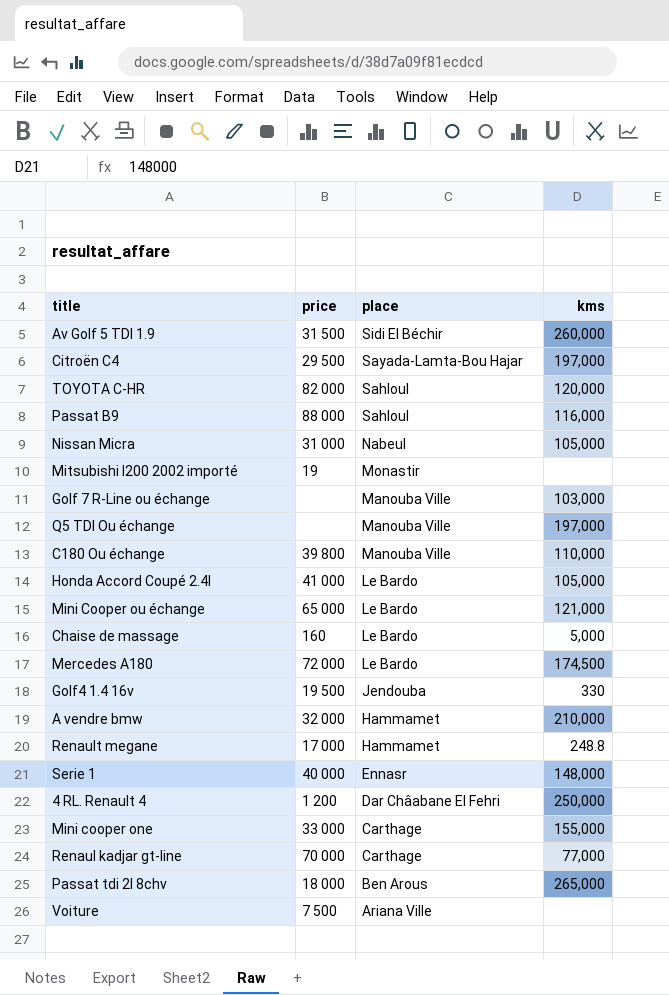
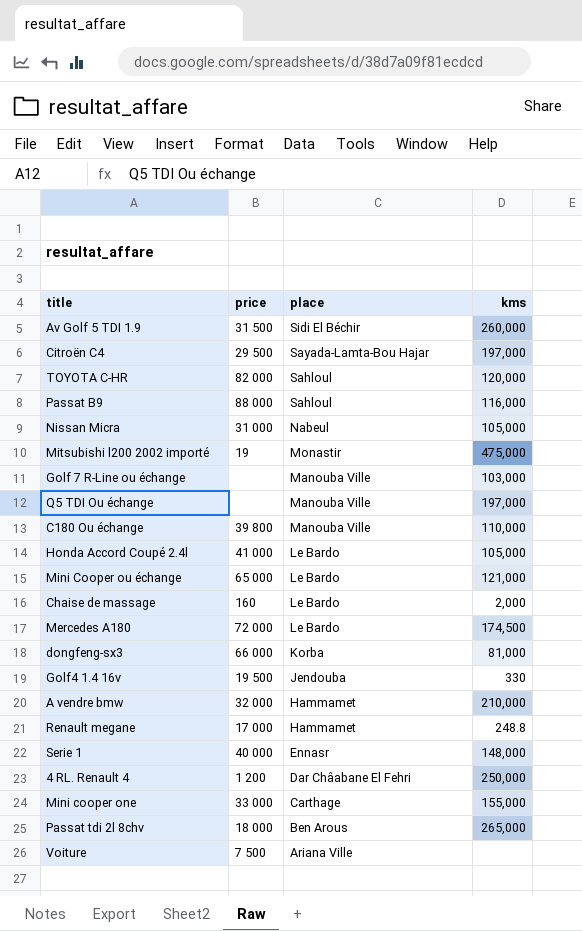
row Renaul kadjar gt-line: 70 000 | Carthage | 77,000 -> none
Mitsubishi l200 2002 importé | kms: none -> 475,000
Chaise de massage | kms: 5,000 -> 2,000
row dongfeng-sx3: none -> 66 000 | Korba | 81,000

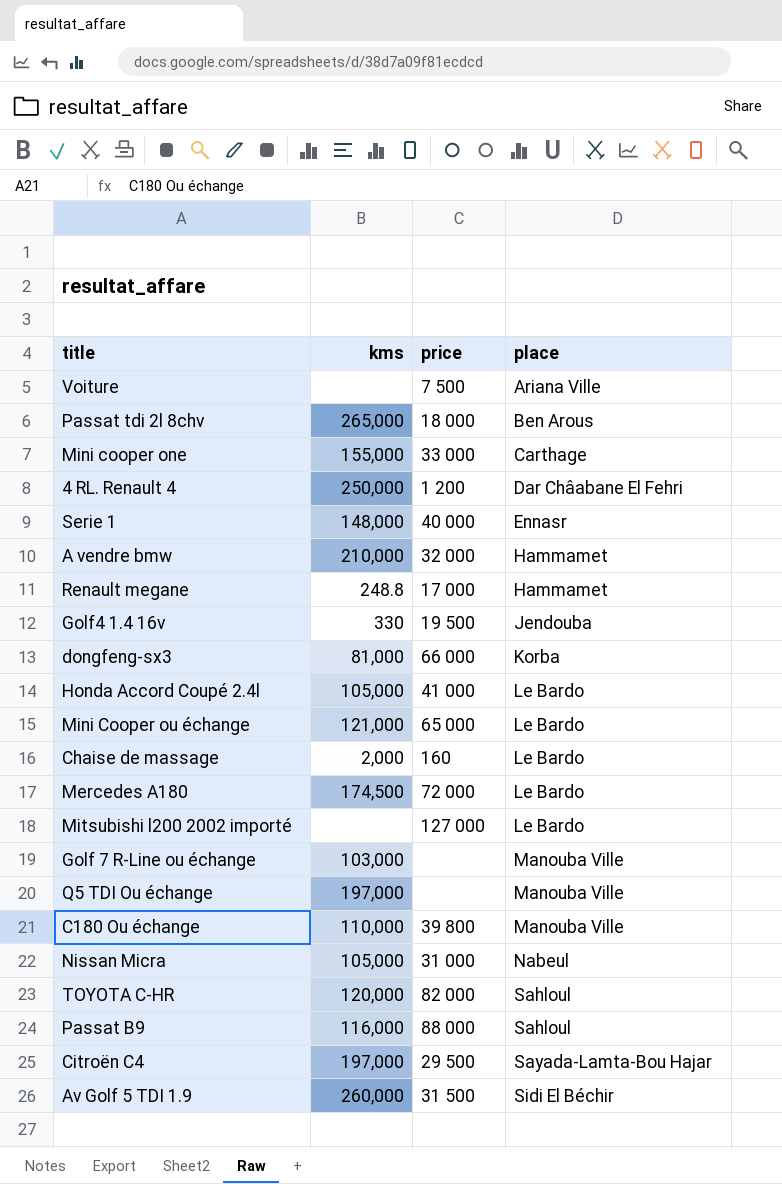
row order: place descending -> place ascending
column kms | position: 4 -> 2
Mitsubishi l200 2002 importé | kms: 475,000 -> none
Mitsubishi l200 2002 importé | price: 19 -> 127 000
Mitsubishi l200 2002 importé | place: Monastir -> Le Bardo

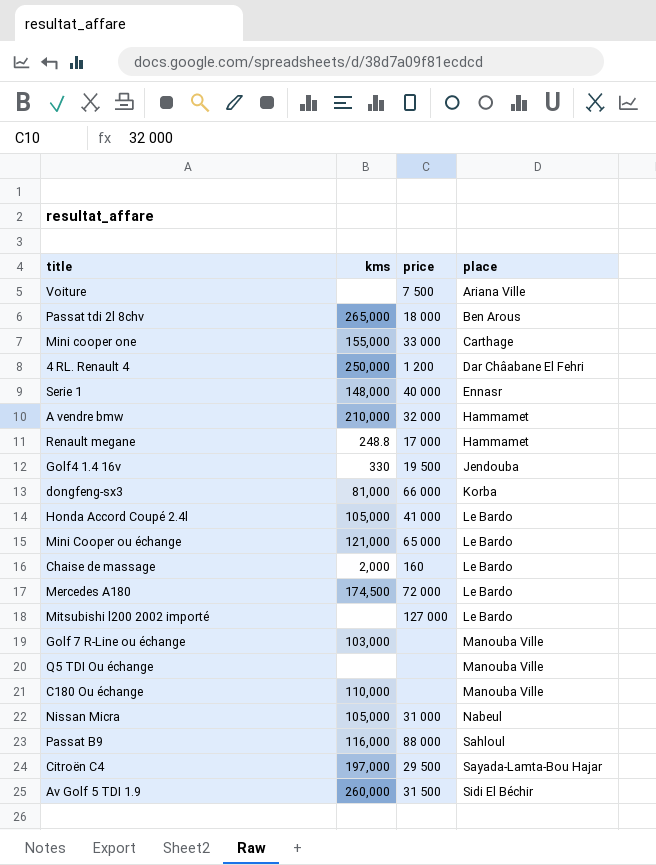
row TOYOTA C-HR: 120,000 | 82 000 | Sahloul -> none
Q5 TDI Ou échange | kms: 197,000 -> none
C180 Ou échange | price: 39 800 -> none

